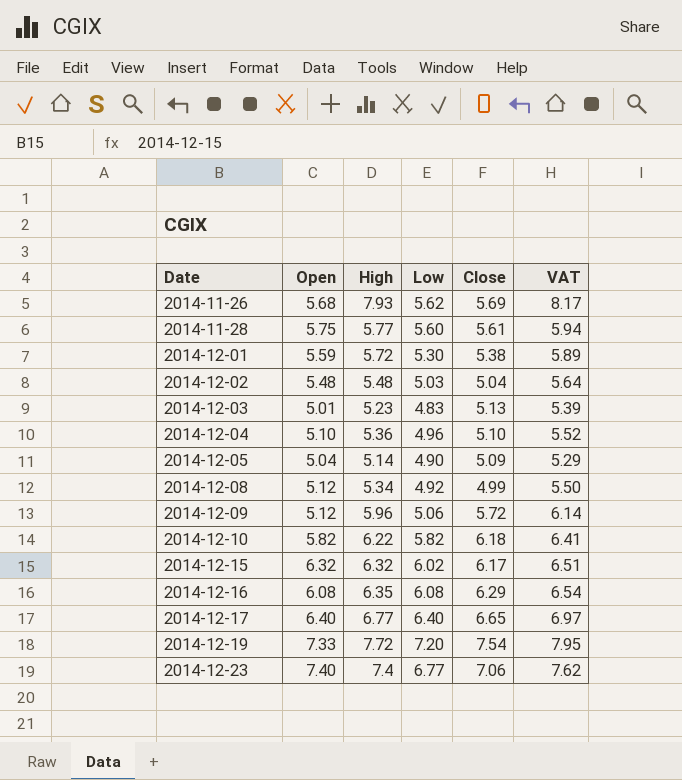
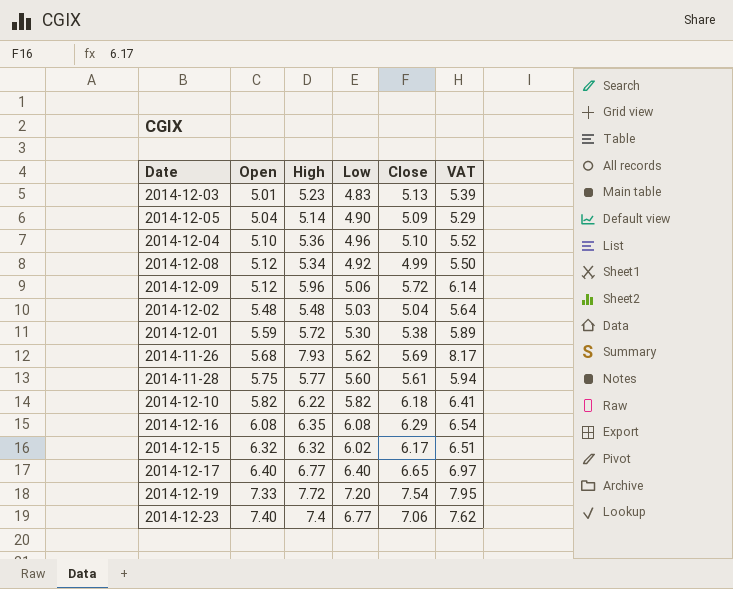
row order: Date ascending -> Open ascending

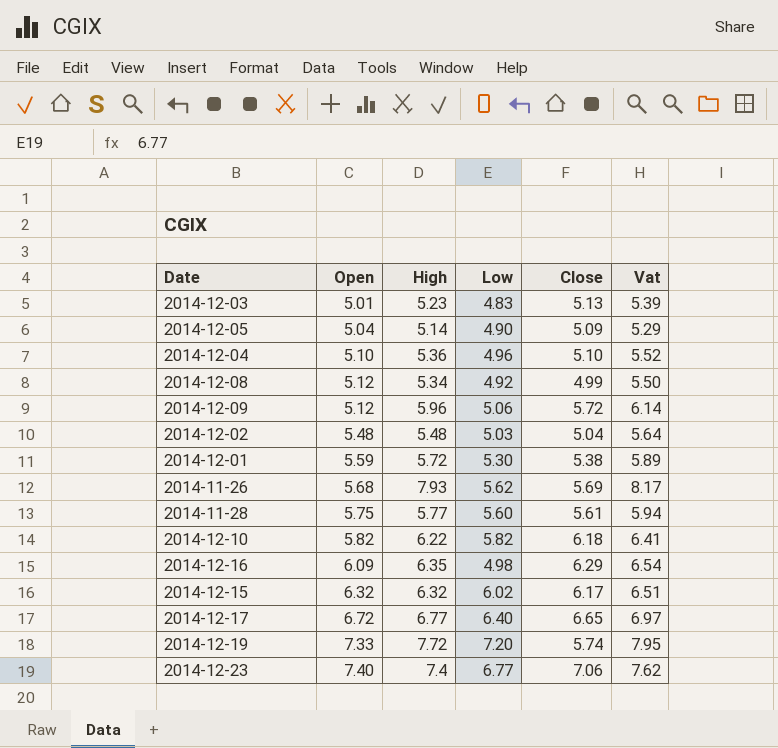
column name: VAT -> Vat
2014-12-16 | Open: 6.08 -> 6.09
2014-12-16 | Low: 6.08 -> 4.98
2014-12-17 | Open: 6.40 -> 6.72
2014-12-19 | Close: 7.54 -> 5.74

